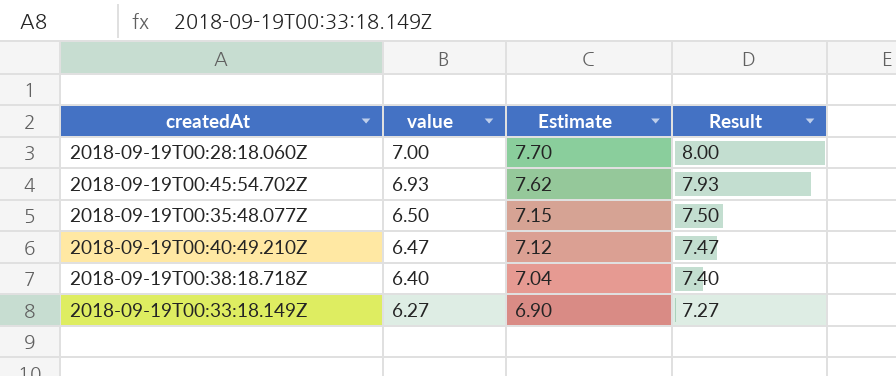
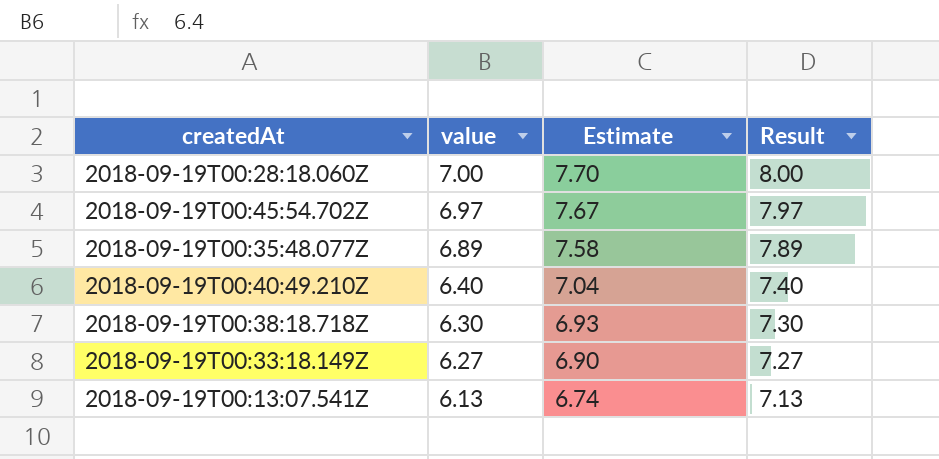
2018-09-19T00:45:54.702Z | value: 6.93 -> 6.97
2018-09-19T00:45:54.702Z | Estimate: 7.62 -> 7.67
2018-09-19T00:45:54.702Z | Result: 7.93 -> 7.97
2018-09-19T00:35:48.077Z | value: 6.50 -> 6.89
2018-09-19T00:35:48.077Z | Estimate: 7.15 -> 7.58
2018-09-19T00:35:48.077Z | Result: 7.50 -> 7.89
2018-09-19T00:40:49.210Z | value: 6.47 -> 6.40
2018-09-19T00:40:49.210Z | Estimate: 7.12 -> 7.04
2018-09-19T00:40:49.210Z | Result: 7.47 -> 7.40
2018-09-19T00:38:18.718Z | value: 6.40 -> 6.30
2018-09-19T00:38:18.718Z | Estimate: 7.04 -> 6.93
2018-09-19T00:38:18.718Z | Result: 7.40 -> 7.30
row 2018-09-19T00:13:07.541Z: none -> 6.13 | 6.74 | 7.13

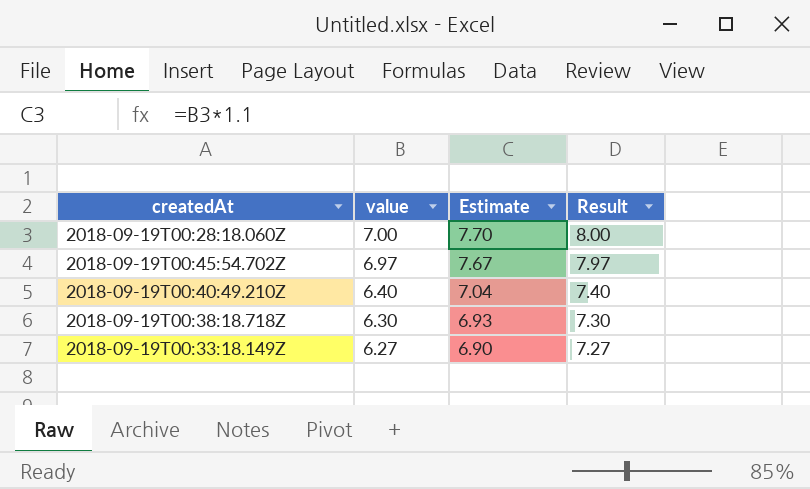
row 2018-09-19T00:35:48.077Z: 6.89 | 7.58 | 7.89 -> none
row 2018-09-19T00:13:07.541Z: 6.13 | 6.74 | 7.13 -> none

